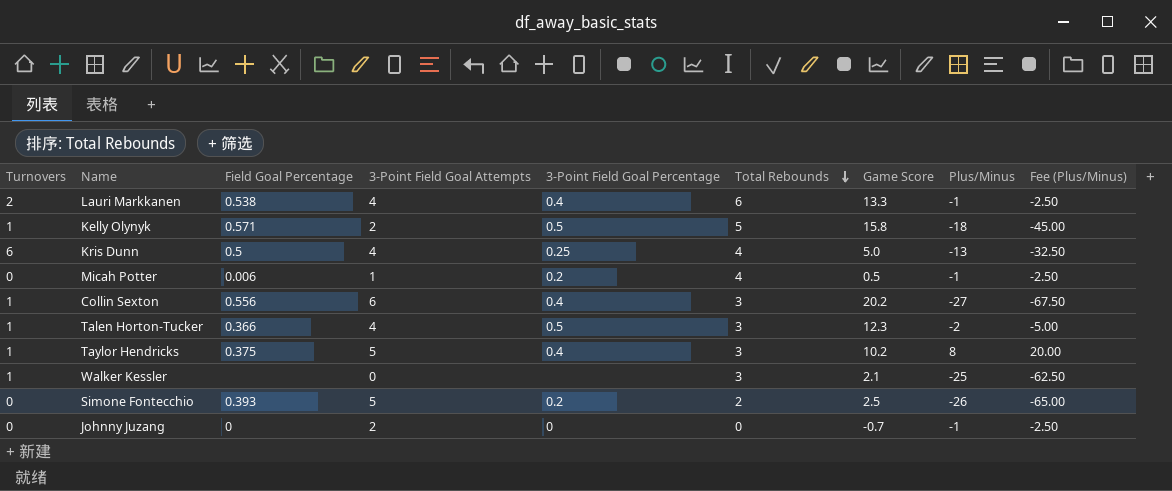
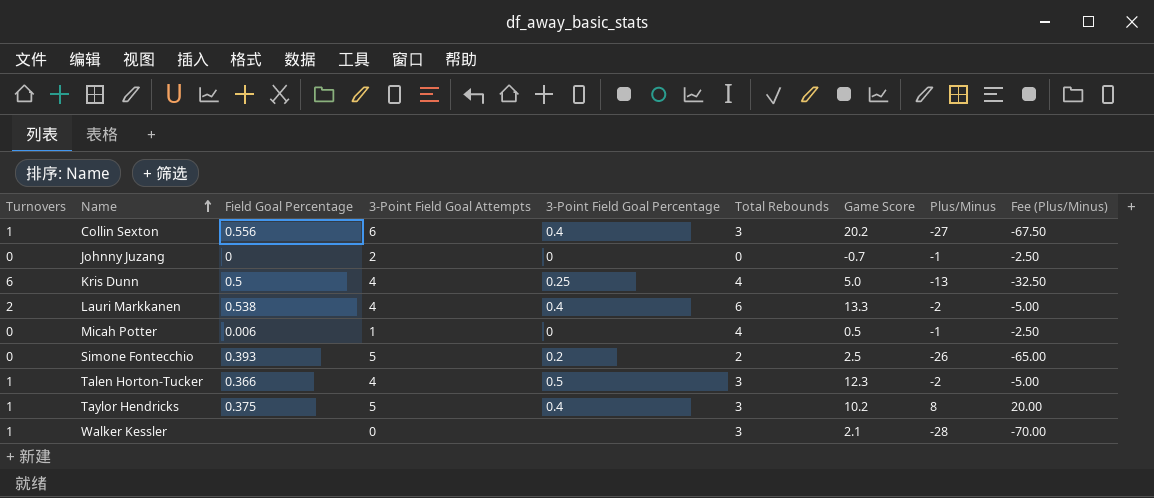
row order: Total Rebounds descending -> Name ascending
row Kelly Olynyk: 1 | 0.571 | 2 | 0.5 | 5 | 15.8 | -18 | -45.00 -> none
Lauri Markkanen | Plus/Minus: -1 -> -2
Lauri Markkanen | Fee (Plus/Minus): -2.50 -> -5.00
Micah Potter | 3-Point Field Goal Percentage: 0.2 -> 0
Walker Kessler | Plus/Minus: -25 -> -28
Walker Kessler | Fee (Plus/Minus): -62.50 -> -70.00

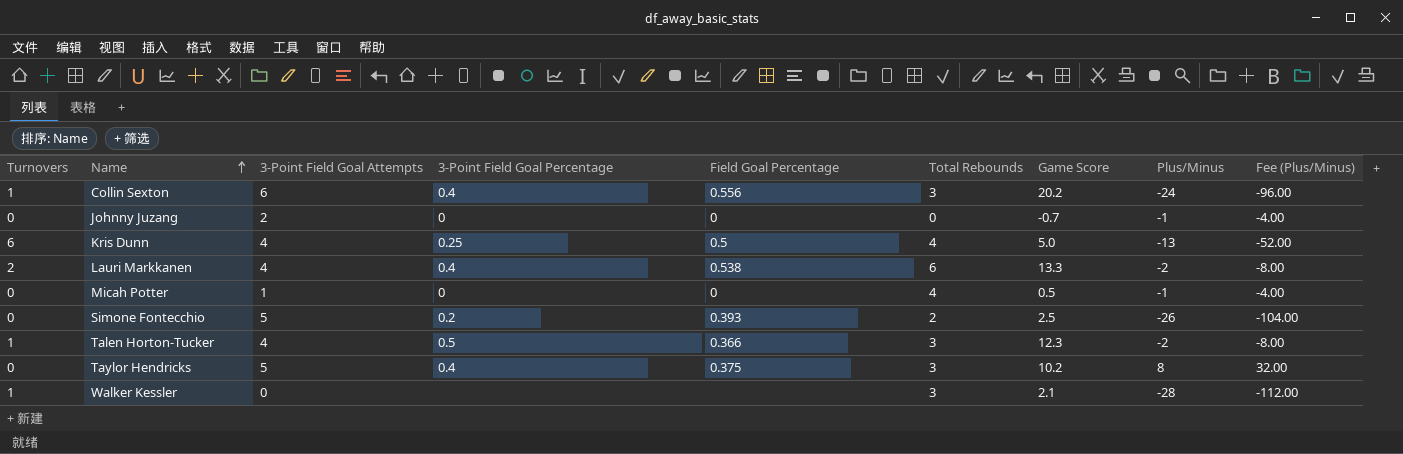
column Field Goal Percentage | position: 3 -> 5
column Fee (Plus/Minus) | formula: [Plus/Minus] * 2.5 -> [Plus/Minus] * 4
Collin Sexton | Plus/Minus: -27 -> -24
Micah Potter | Field Goal Percentage: 0.006 -> 0
Taylor Hendricks | Turnovers: 1 -> 0

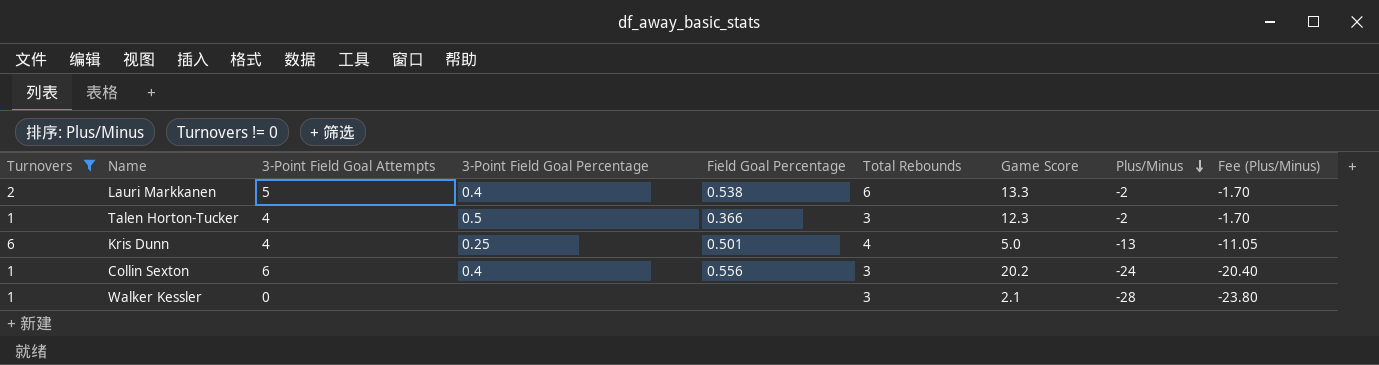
filter: none -> Turnovers != 0
row order: Name ascending -> Plus/Minus descending
column Fee (Plus/Minus) | formula: [Plus/Minus] * 4 -> [Plus/Minus] * 0.85
Lauri Markkanen | 3-Point Field Goal Attempts: 4 -> 5
Kris Dunn | Field Goal Percentage: 0.5 -> 0.501

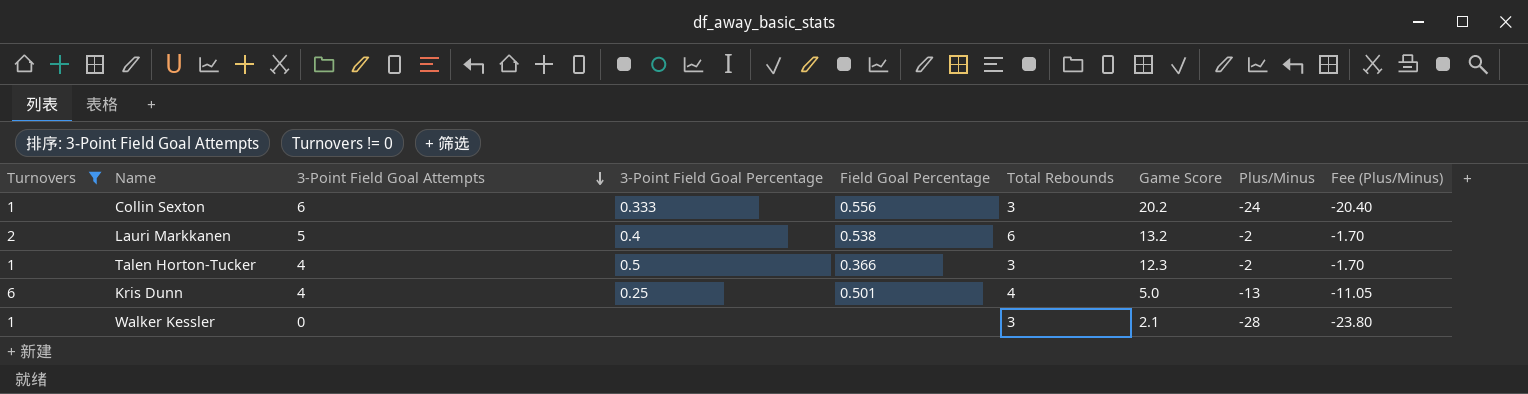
row order: Plus/Minus descending -> 3-Point Field Goal Attempts descending
Collin Sexton | 3-Point Field Goal Percentage: 0.4 -> 0.333
Lauri Markkanen | Game Score: 13.3 -> 13.2

